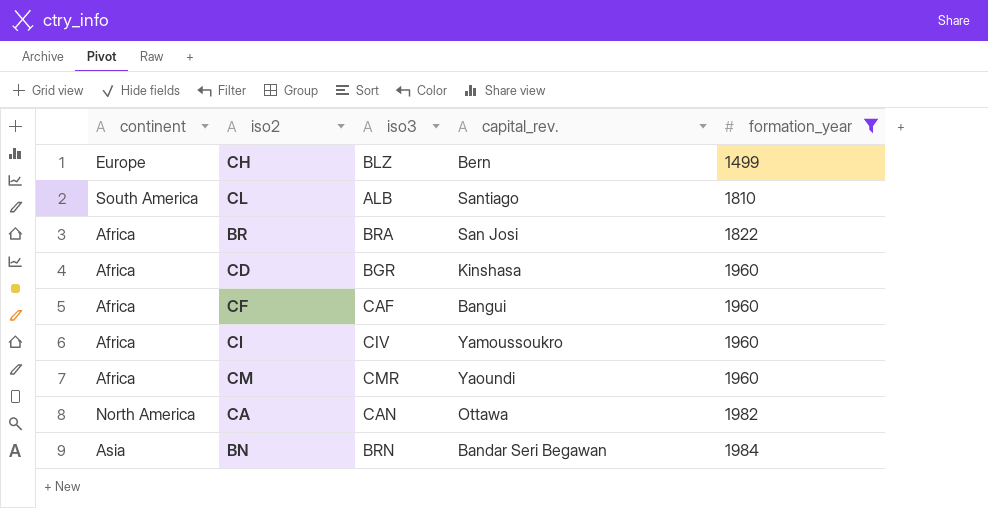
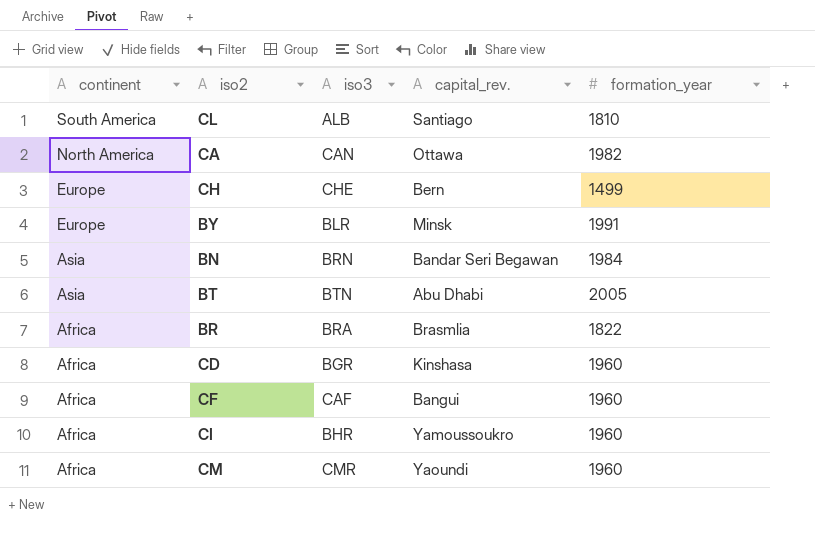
filter: formation_year <= 1984 -> none
row order: formation_year ascending -> continent descending
CH | iso3: BLZ -> CHE
BR | capital_rev.: San Josi -> Brasmlia
CI | iso3: CIV -> BHR

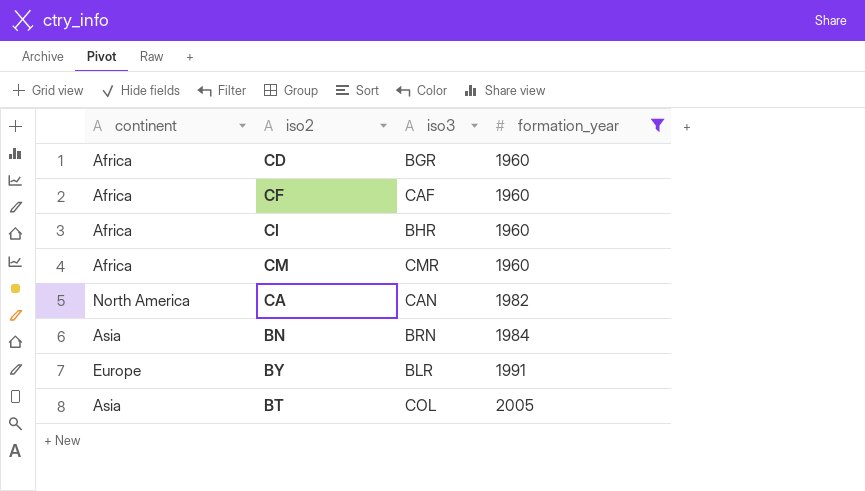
filter: none -> formation_year >= 1960
row order: continent descending -> formation_year ascending
column capital_rev. | position: 4 -> none
BT | iso3: BTN -> COL

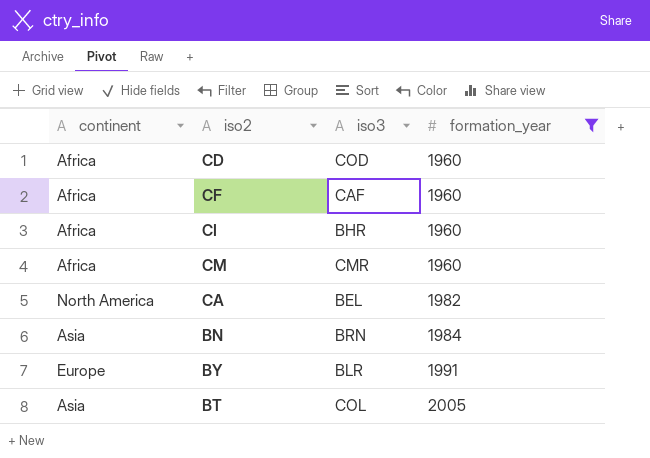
CD | iso3: BGR -> COD
CA | iso3: CAN -> BEL

